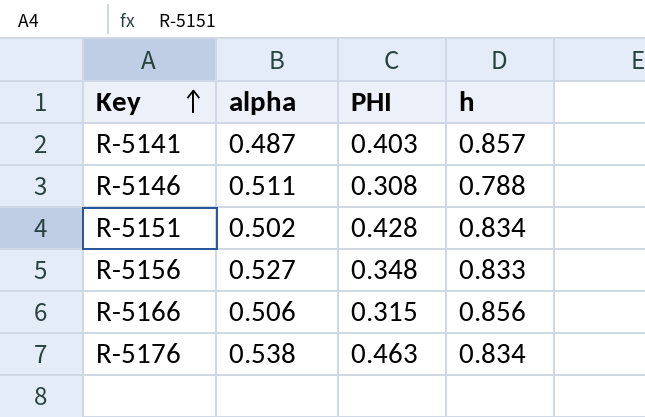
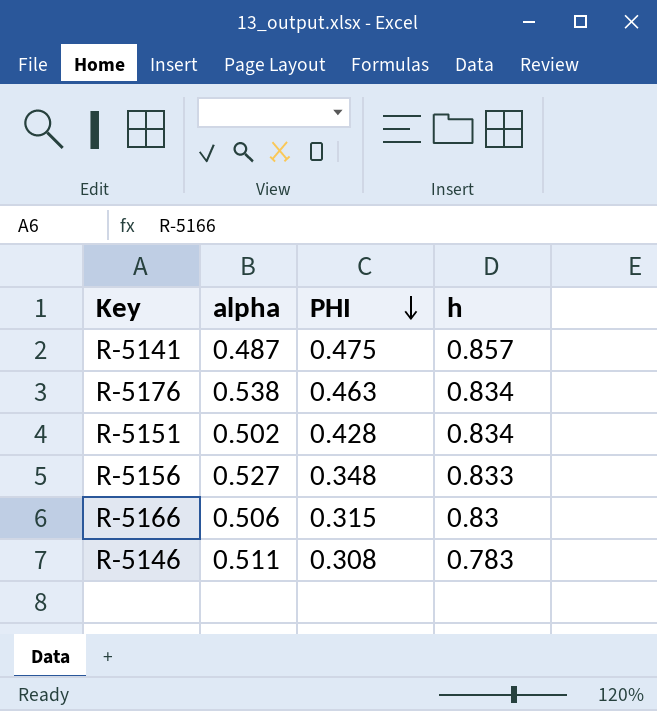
row order: Key ascending -> PHI descending
R-5141 | PHI: 0.403 -> 0.475
R-5166 | h: 0.856 -> 0.83
R-5146 | h: 0.788 -> 0.783

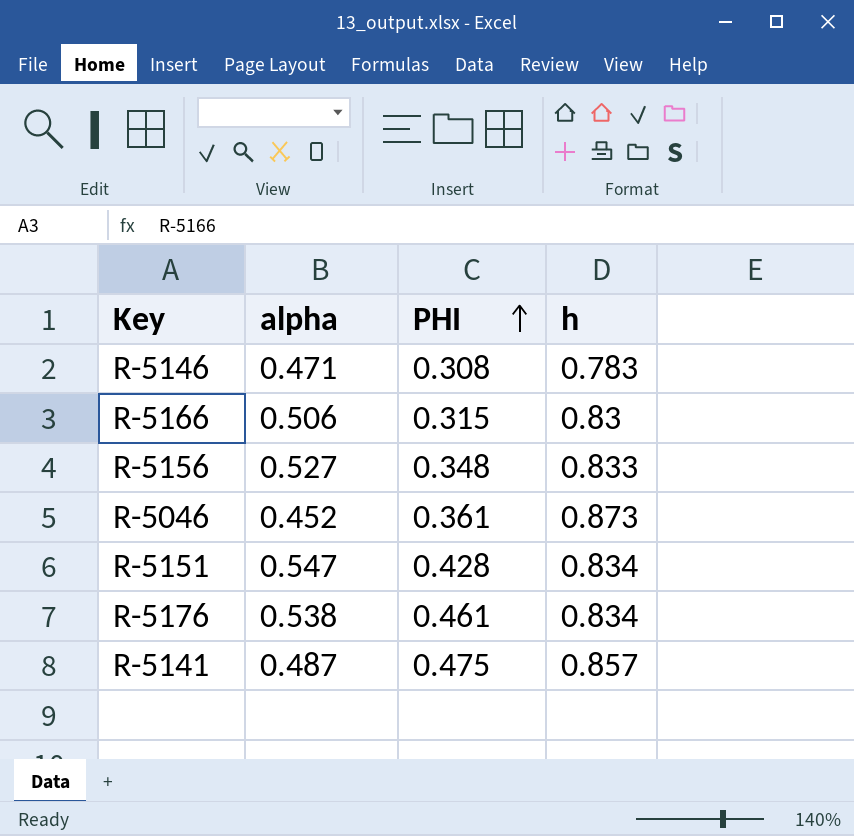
row order: PHI descending -> PHI ascending
R-5146 | alpha: 0.511 -> 0.471
row R-5046: none -> 0.452 | 0.361 | 0.873
R-5151 | alpha: 0.502 -> 0.547
R-5176 | PHI: 0.463 -> 0.461

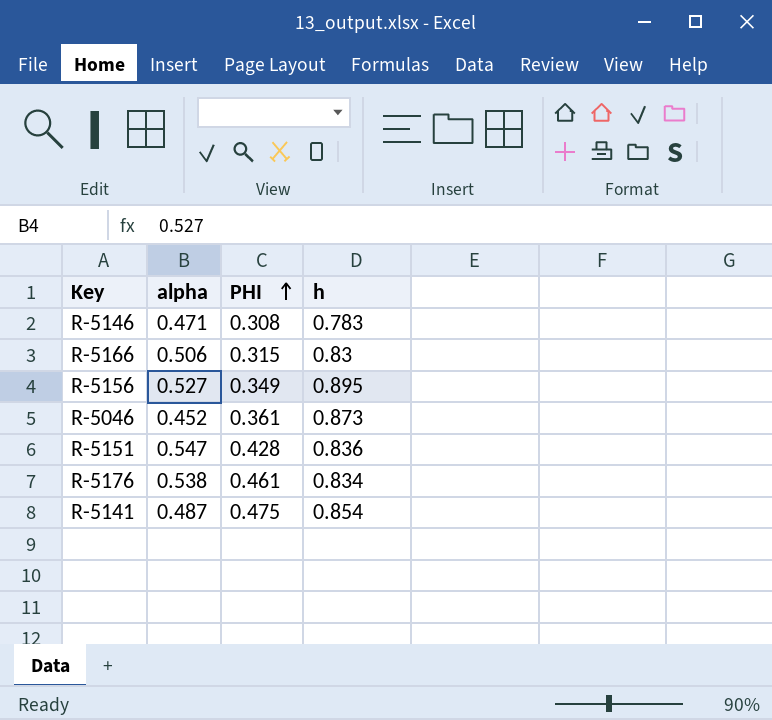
R-5156 | PHI: 0.348 -> 0.349
R-5156 | h: 0.833 -> 0.895
R-5151 | h: 0.834 -> 0.836
R-5141 | h: 0.857 -> 0.854

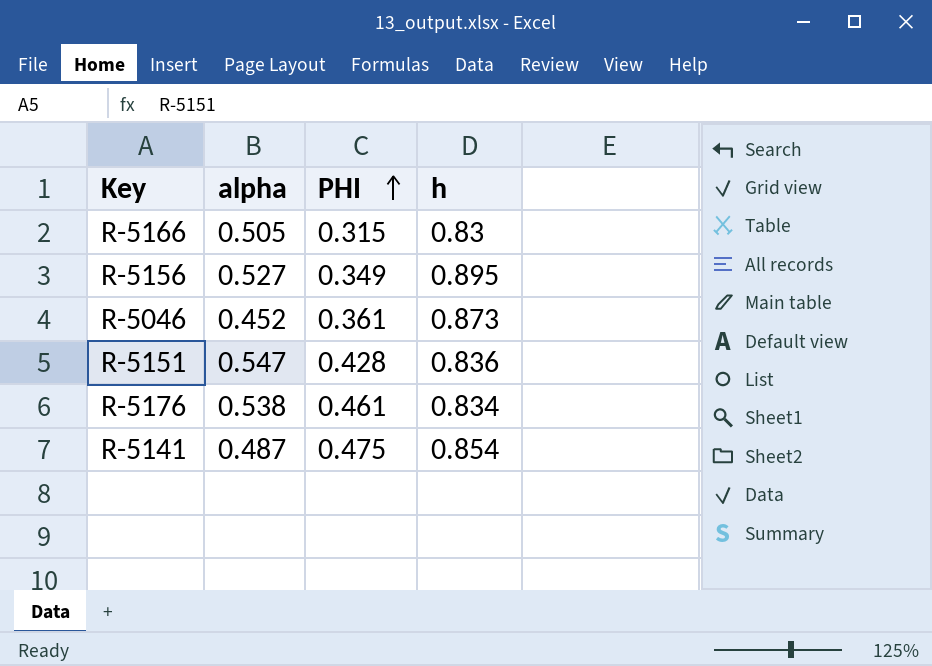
row R-5146: 0.471 | 0.308 | 0.783 -> none
R-5166 | alpha: 0.506 -> 0.505

